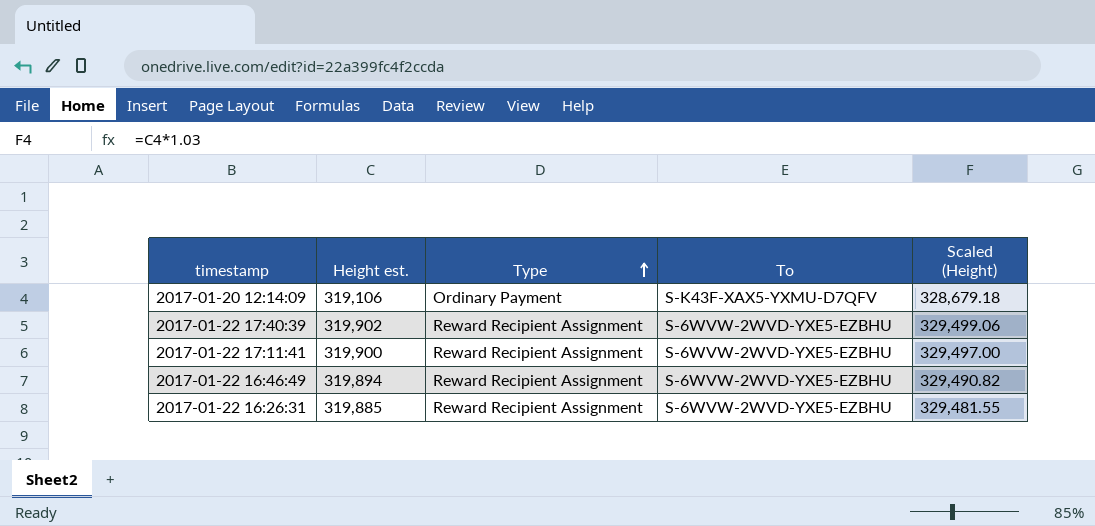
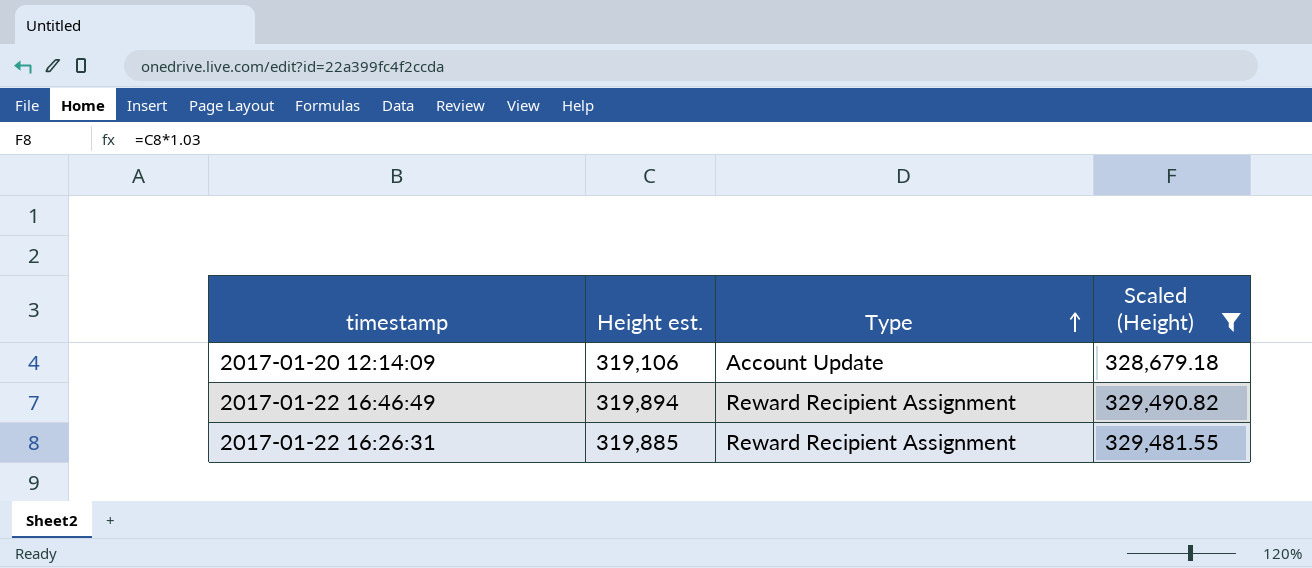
filter: none -> Scaled (Height) <= 329,490.82
column To | position: 4 -> none
2017-01-20 12:14:09 | Type: Ordinary Payment -> Account Update

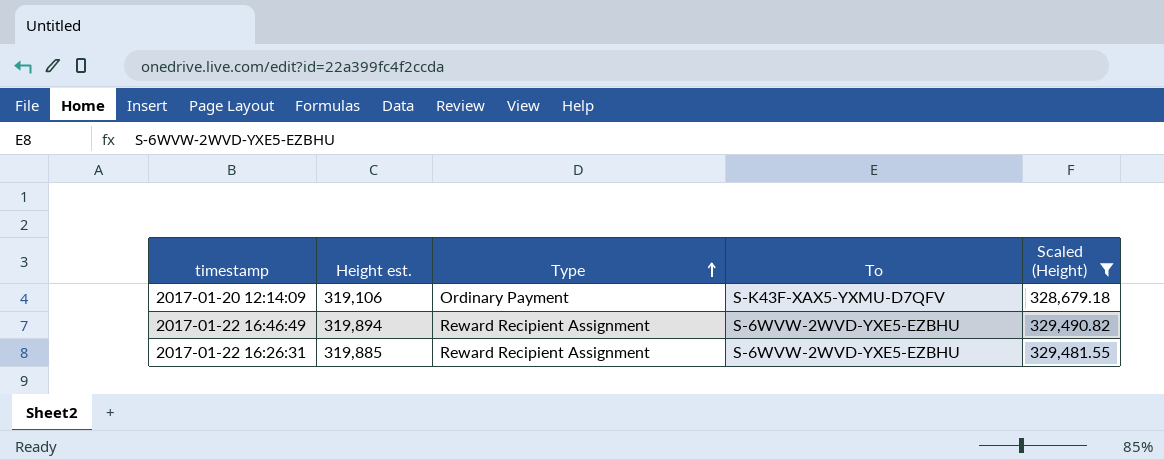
column To | position: none -> 4
2017-01-20 12:14:09 | Type: Account Update -> Ordinary Payment

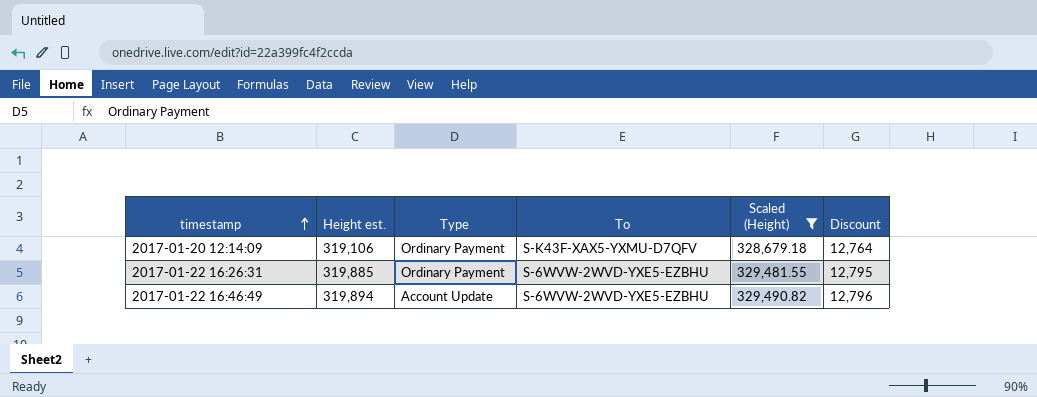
row order: Type ascending -> timestamp ascending
column Discount | formula: none -> [Height est.] * 0.04
2017-01-22 16:26:31 | Type: Reward Recipient Assignment -> Ordinary Payment
2017-01-22 16:46:49 | Type: Reward Recipient Assignment -> Account Update

